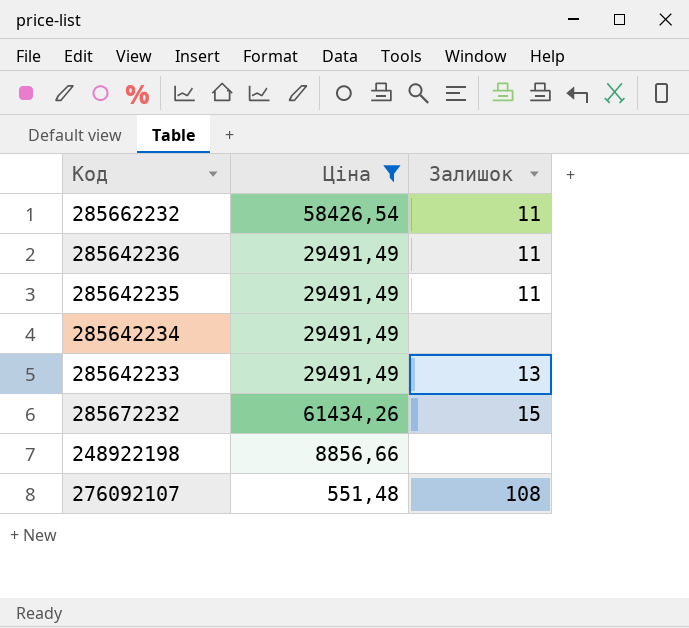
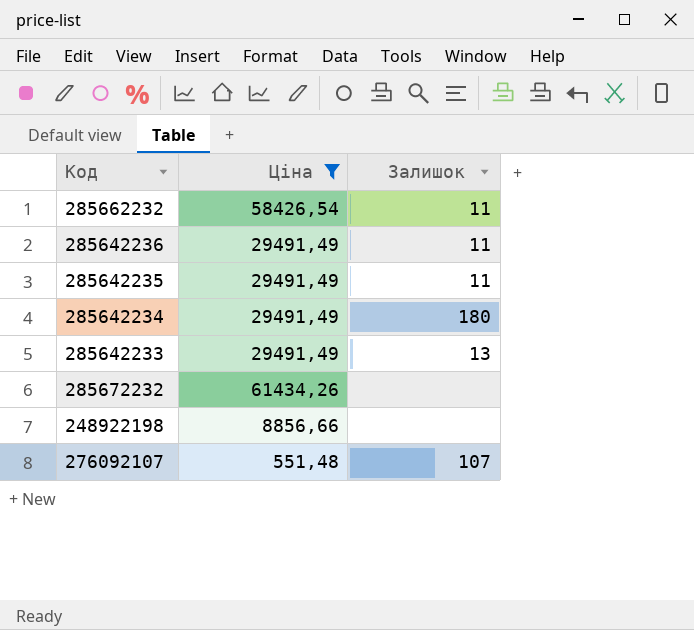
285642234 | Залишок: none -> 180
285672232 | Залишок: 15 -> none
276092107 | Залишок: 108 -> 107

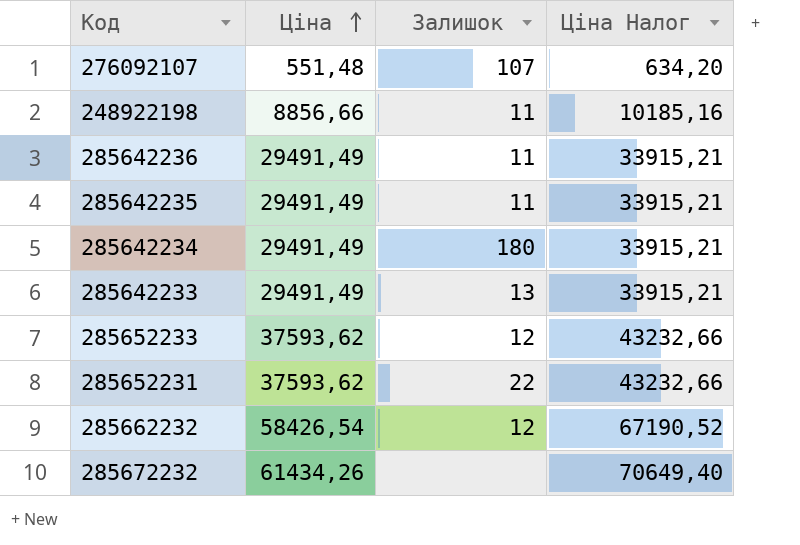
filter: Ціна != 37593,62 -> none
row order: none -> Ціна ascending
column Ціна Налог | formula: none -> [Ціна] * 1,15
248922198 | Залишок: none -> 11
285662232 | Залишок: 11 -> 12

